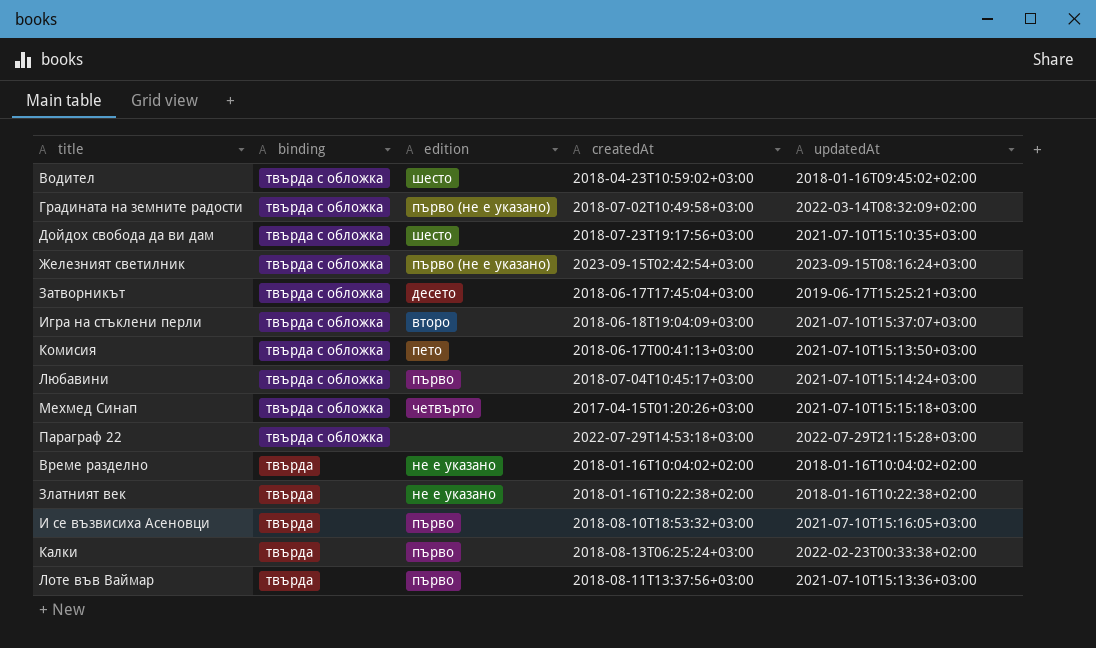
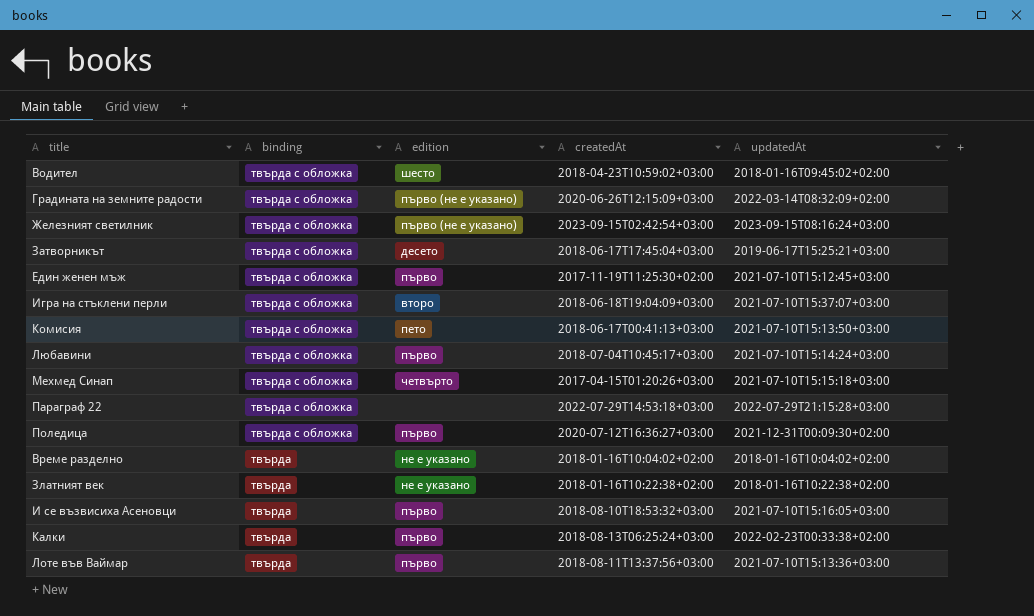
row Дойдох свобода да ви дам: твърда с обложка | шесто | 2018-07-23T19:17:56+03:00 | 2021-07-10T15:10:35+03:00 -> none
Градината на земните радости | createdAt: 2018-07-02T10:49:58+03:00 -> 2020-06-26T12:15:09+03:00
row Един женен мъж: none -> твърда с обложка | първо | 2017-11-19T11:25:30+02:00 | 2021-07-10T15:12:45+03:00
row Поледица: none -> твърда с обложка | първо | 2020-07-12T16:36:27+03:00 | 2021-12-31T00:09:30+02:00

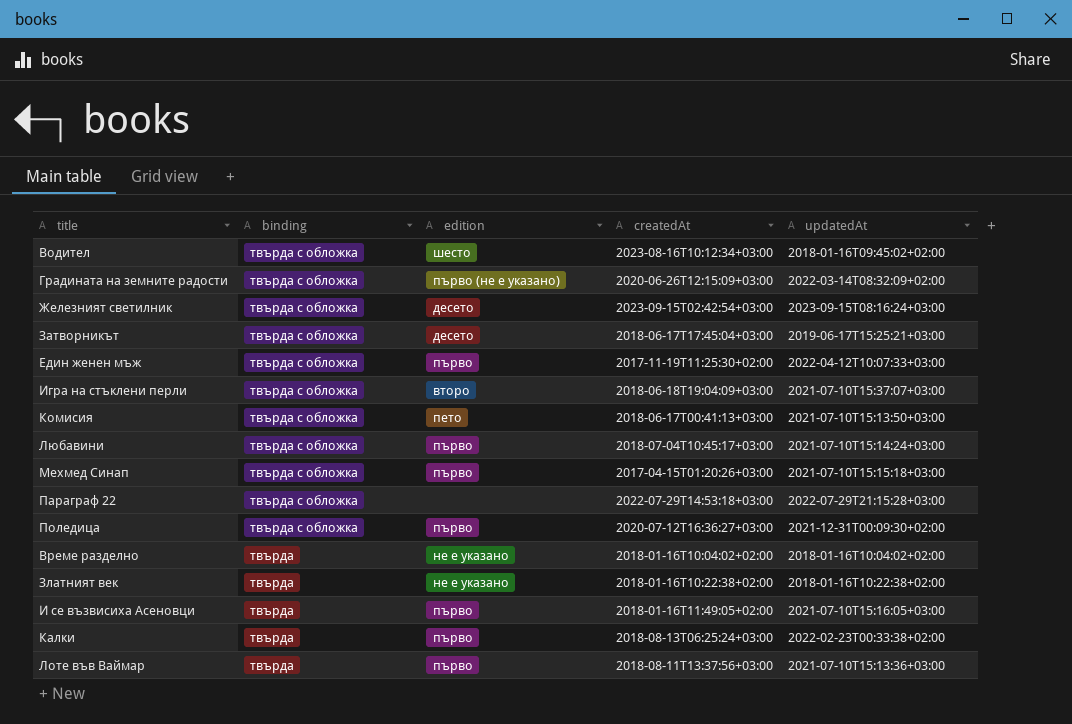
Водител | createdAt: 2018-04-23T10:59:02+03:00 -> 2023-08-16T10:12:34+03:00
Железният светилник | edition: първо (не е указано) -> десето
Един женен мъж | updatedAt: 2021-07-10T15:12:45+03:00 -> 2022-04-12T10:07:33+03:00
Мехмед Синап | edition: четвърто -> първо
И се възвисиха Асеновци | createdAt: 2018-08-10T18:53:32+03:00 -> 2018-01-16T11:49:05+02:00

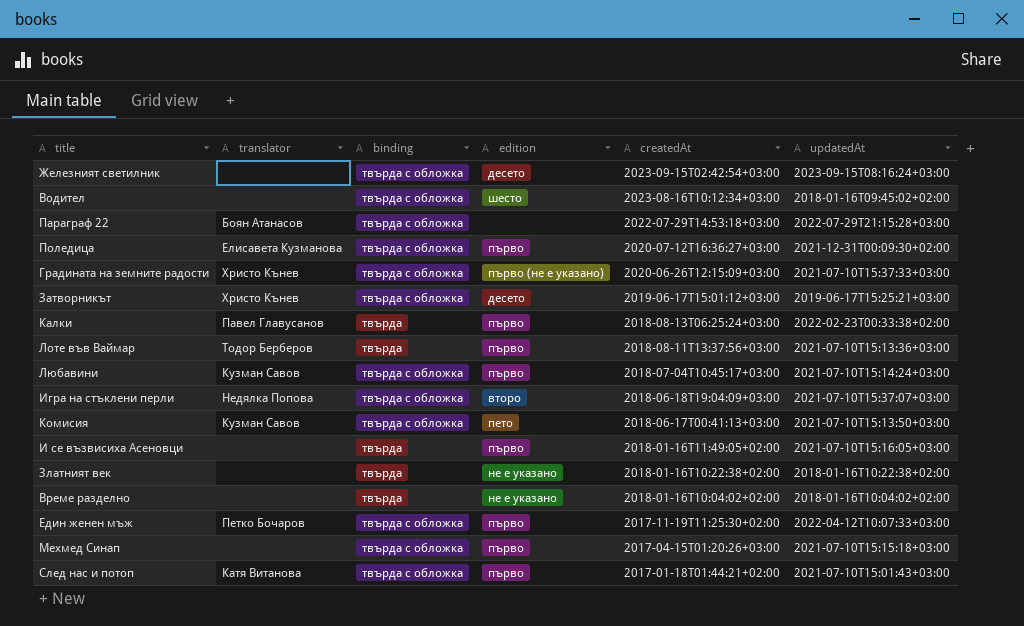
row order: binding descending -> createdAt descending
column translator | position: none -> 2
Градината на земните радости | updatedAt: 2022-03-14T08:32:09+02:00 -> 2021-07-10T15:37:33+03:00
Затворникът | createdAt: 2018-06-17T17:45:04+03:00 -> 2019-06-17T15:01:12+03:00
row След нас и потоп: none -> Катя Витанова | твърда с обложка | първо | 2017-01-18T01:44:21+02:00 | 2021-07-10T15:01:43+03:00

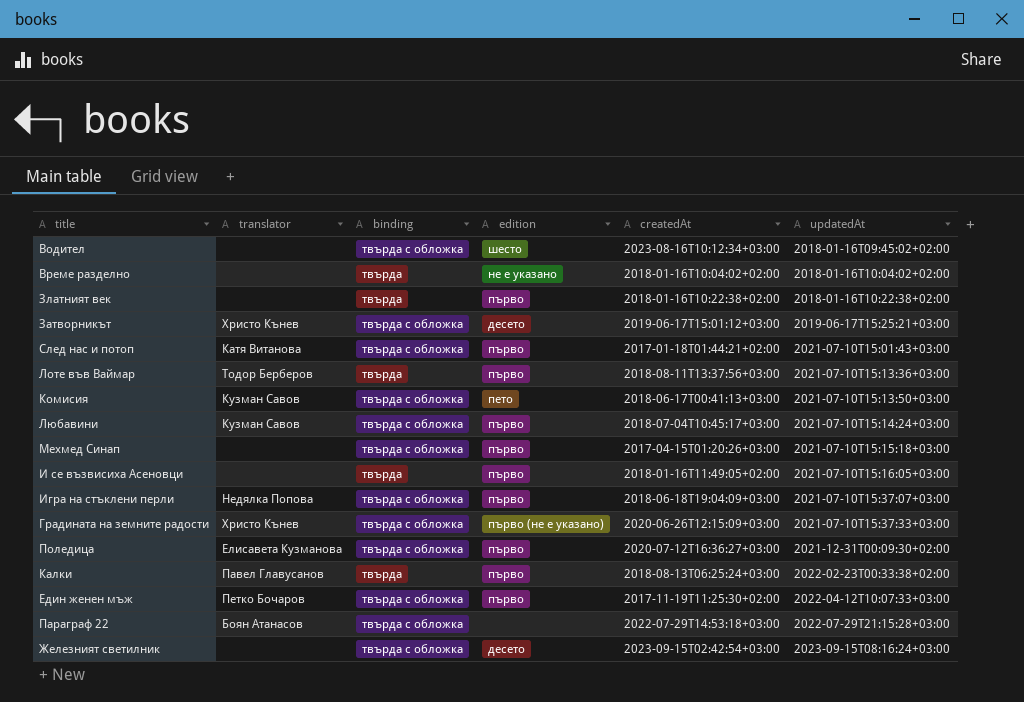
row order: createdAt descending -> updatedAt ascending
Златният век | edition: не е указано -> първо
Игра на стъклени перли | edition: второ -> първо

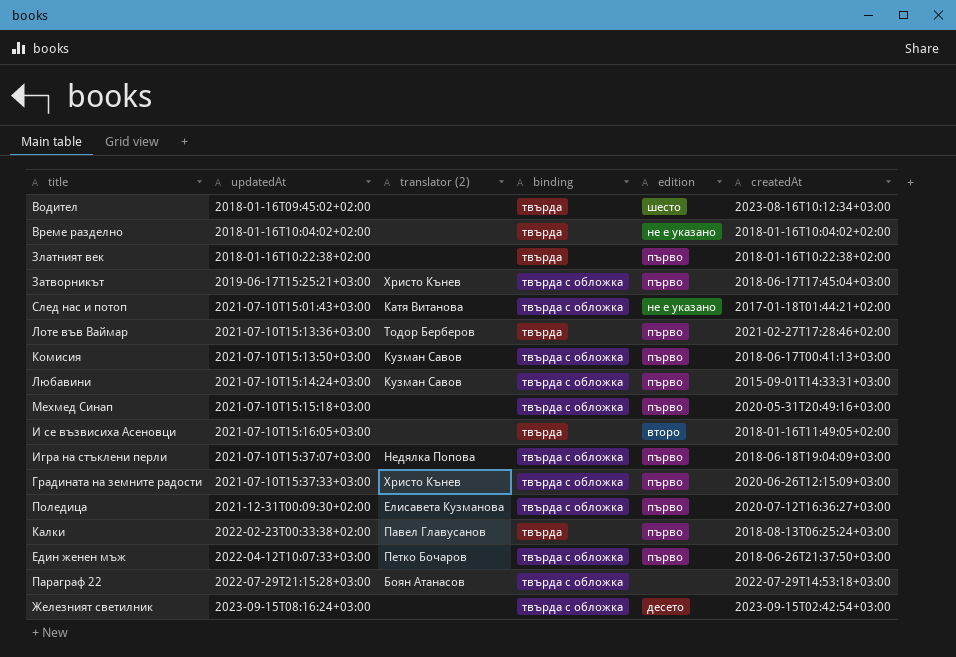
column updatedAt | position: 6 -> 2
column name: translator -> translator (2)
Водител | binding: твърда с обложка -> твърда
Затворникът | edition: десето -> първо
Затворникът | createdAt: 2019-06-17T15:01:12+03:00 -> 2018-06-17T17:45:04+03:00
След нас и потоп | edition: първо -> не е указано
Лоте във Ваймар | createdAt: 2018-08-11T13:37:56+03:00 -> 2021-02-27T17:28:46+02:00
Комисия | edition: пето -> първо
Любавини | createdAt: 2018-07-04T10:45:17+03:00 -> 2015-09-01T14:33:31+03:00
Мехмед Синап | createdAt: 2017-04-15T01:20:26+03:00 -> 2020-05-31T20:49:16+03:00
И се възвисиха Асеновци | edition: първо -> второ
Градината на земните радости | edition: първо (не е указано) -> първо
Един женен мъж | createdAt: 2017-11-19T11:25:30+02:00 -> 2018-06-26T21:37:50+03:00

